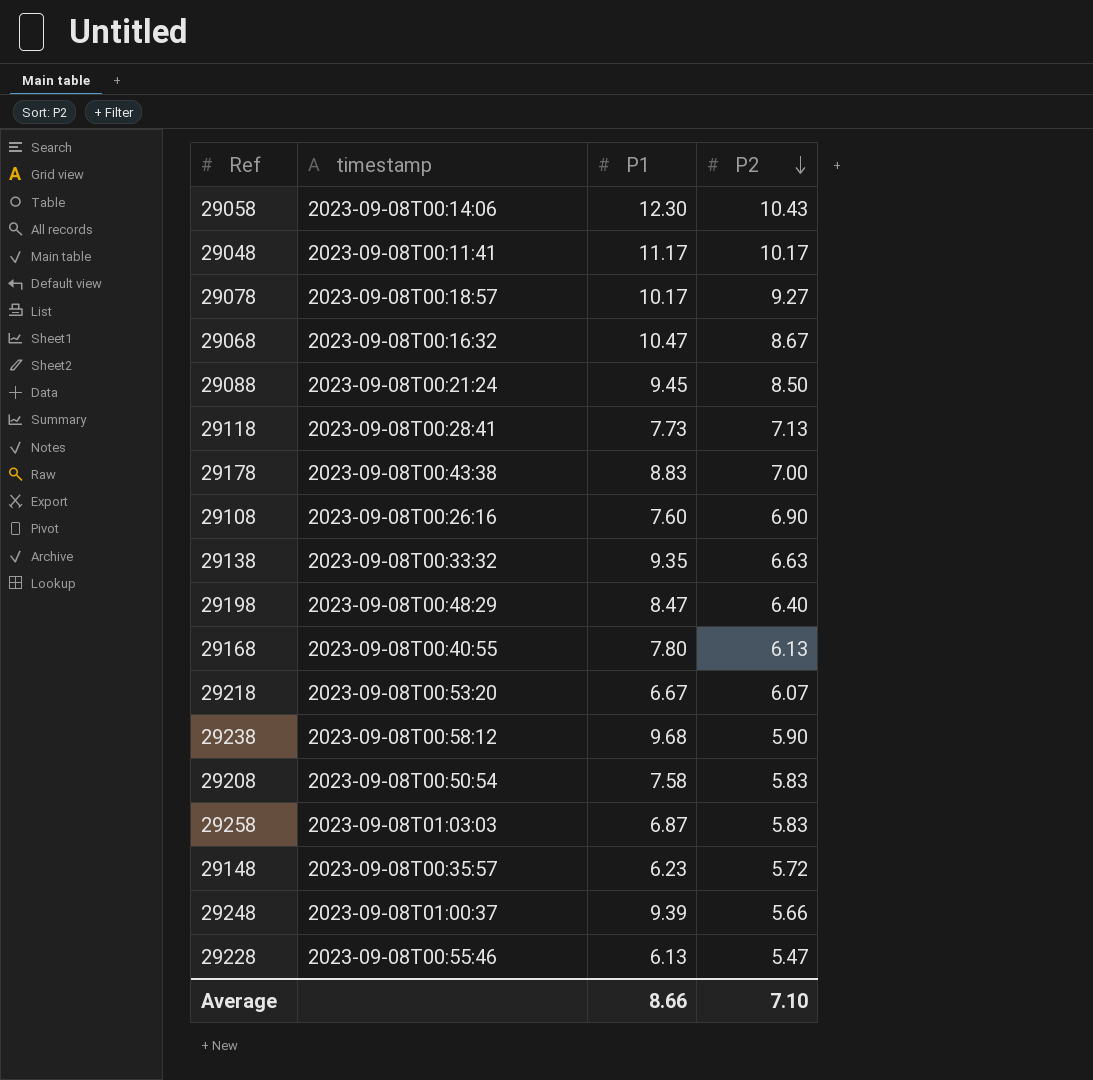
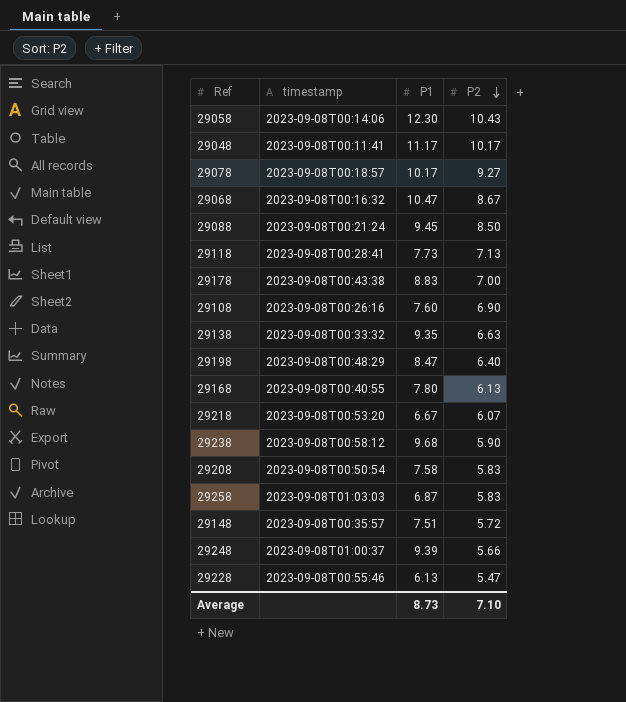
29148 | P1: 6.23 -> 7.51
Average | P1: 8.66 -> 8.73

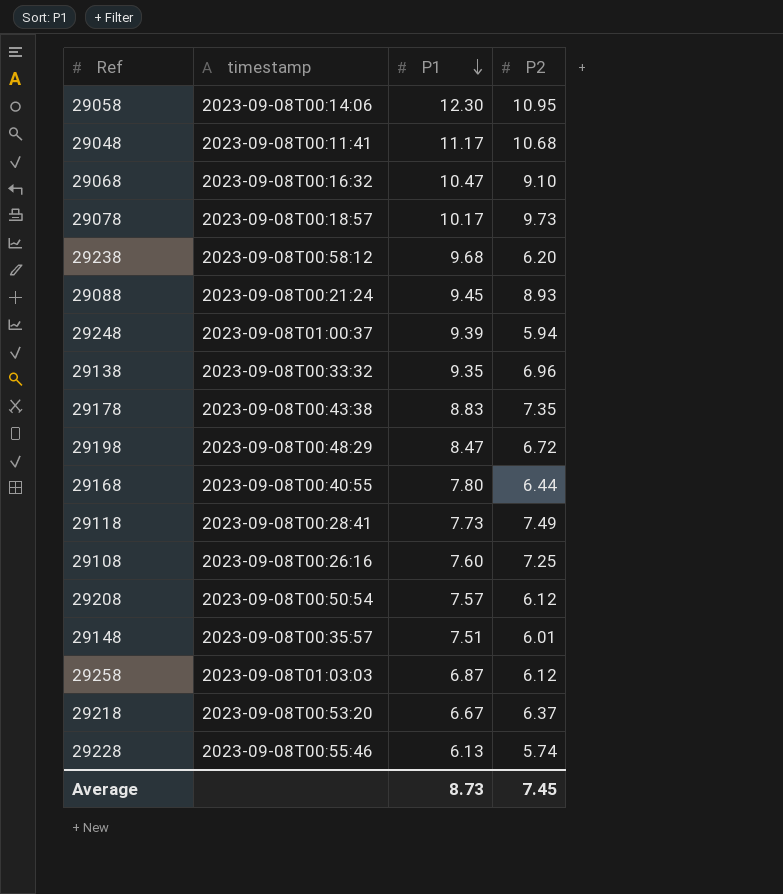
row order: P2 descending -> P1 descending
29058 | P2: 10.43 -> 10.95
29048 | P2: 10.17 -> 10.68
29068 | P2: 8.67 -> 9.10
29078 | P2: 9.27 -> 9.73
29238 | P2: 5.90 -> 6.20
29088 | P2: 8.50 -> 8.93
29248 | P2: 5.66 -> 5.94
29138 | P2: 6.63 -> 6.96
29178 | P2: 7.00 -> 7.35
29198 | P2: 6.40 -> 6.72
29168 | P2: 6.13 -> 6.44
29118 | P2: 7.13 -> 7.49
29108 | P2: 6.90 -> 7.25
29208 | P1: 7.58 -> 7.57
29208 | P2: 5.83 -> 6.12
29148 | P2: 5.72 -> 6.01
29258 | P2: 5.83 -> 6.12
29218 | P2: 6.07 -> 6.37
29228 | P2: 5.47 -> 5.74
Average | P2: 7.10 -> 7.45

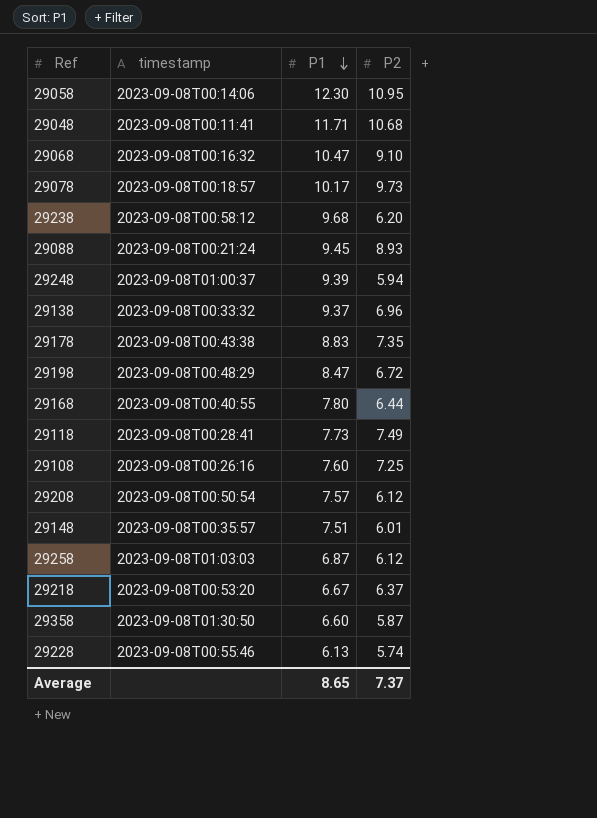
29048 | P1: 11.17 -> 11.71
29138 | P1: 9.35 -> 9.37
row 29358: none -> 2023-09-08T01:30:50 | 6.60 | 5.87
Average | P1: 8.73 -> 8.65
Average | P2: 7.45 -> 7.37

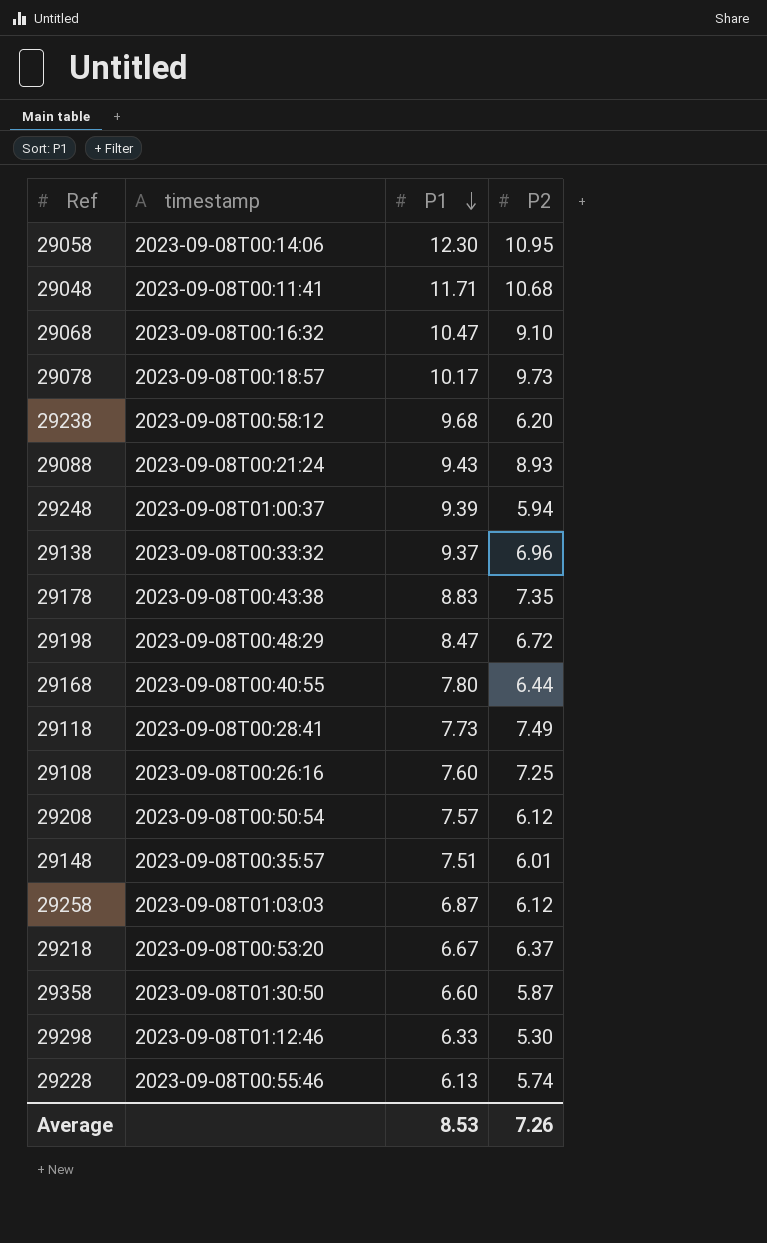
29088 | P1: 9.45 -> 9.43
row 29298: none -> 2023-09-08T01:12:46 | 6.33 | 5.30
Average | P1: 8.65 -> 8.53
Average | P2: 7.37 -> 7.26

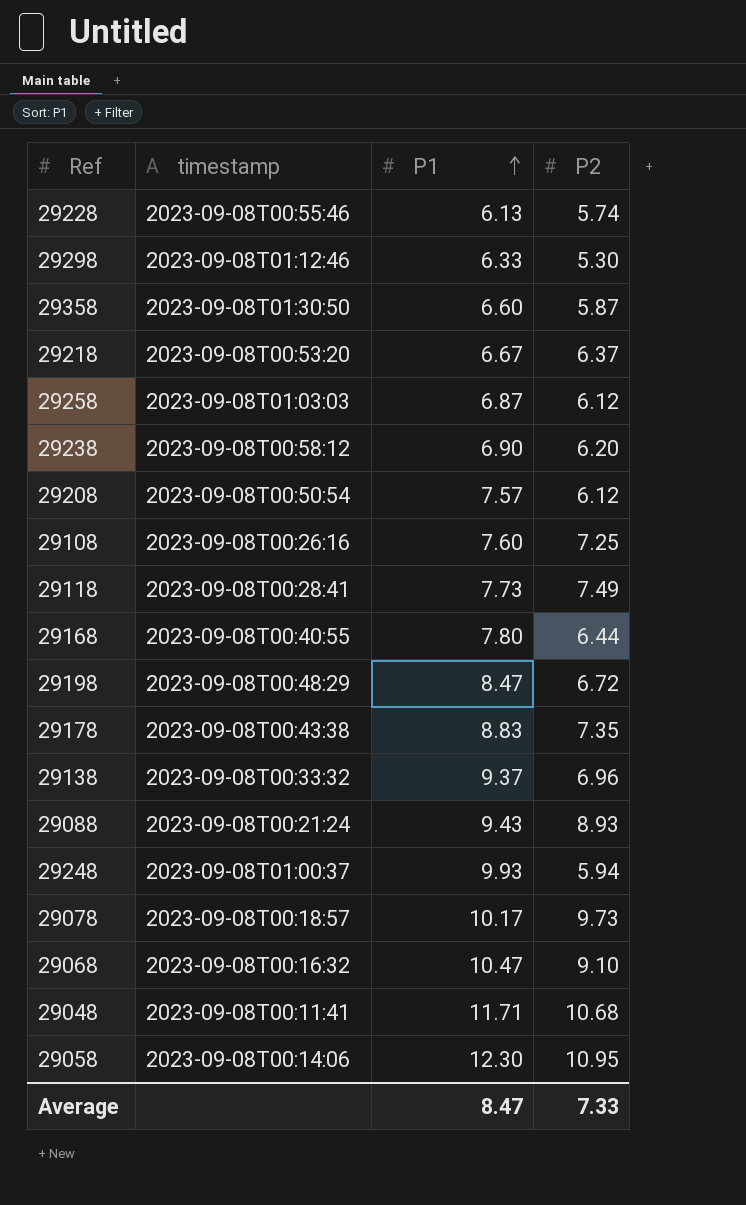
row order: P1 descending -> P1 ascending
row 29148: 2023-09-08T00:35:57 | 7.51 | 6.01 -> none
29238 | P1: 9.68 -> 6.90
29248 | P1: 9.39 -> 9.93
Average | P1: 8.53 -> 8.47
Average | P2: 7.26 -> 7.33

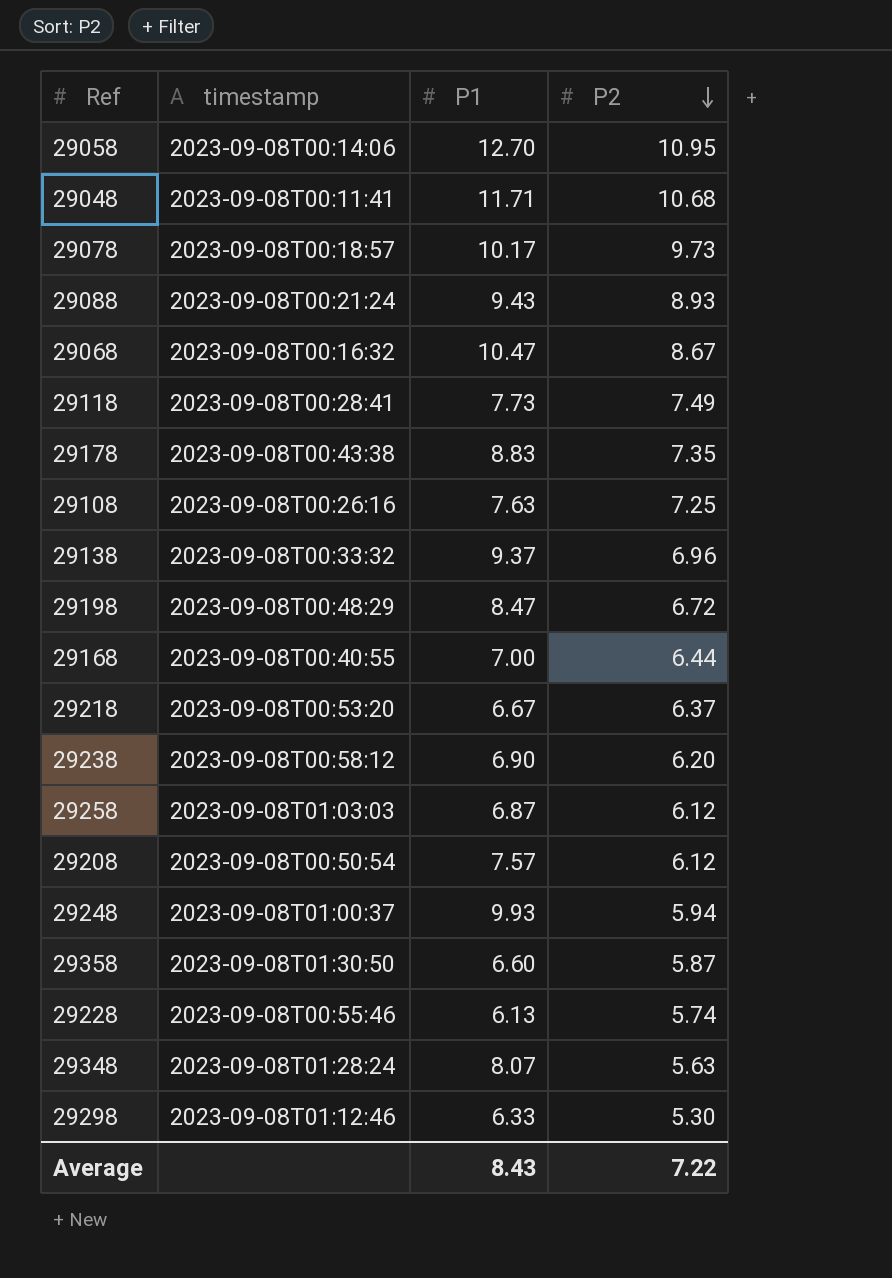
row order: P1 ascending -> P2 descending
29058 | P1: 12.30 -> 12.70
29068 | P2: 9.10 -> 8.67
29108 | P1: 7.60 -> 7.63
29168 | P1: 7.80 -> 7.00
row 29348: none -> 2023-09-08T01:28:24 | 8.07 | 5.63
Average | P1: 8.47 -> 8.43
Average | P2: 7.33 -> 7.22

